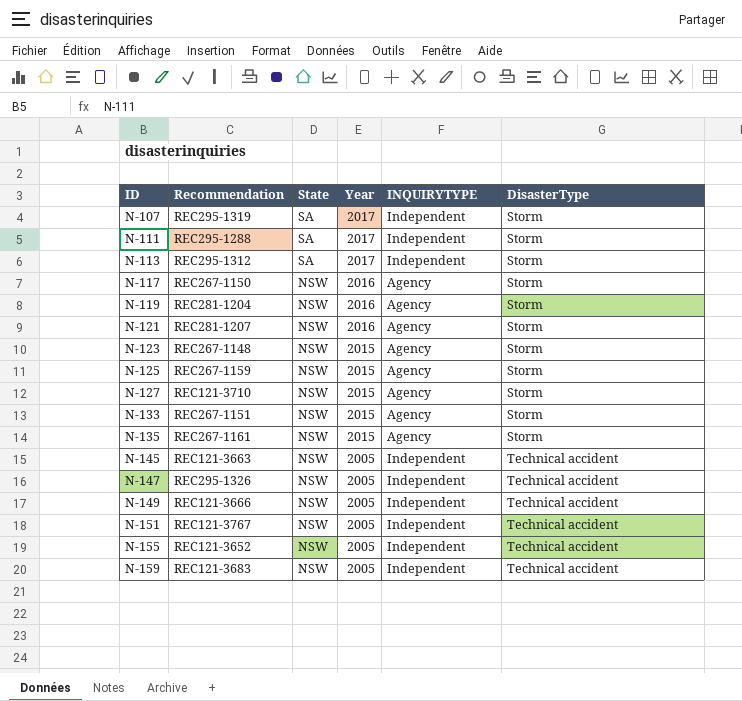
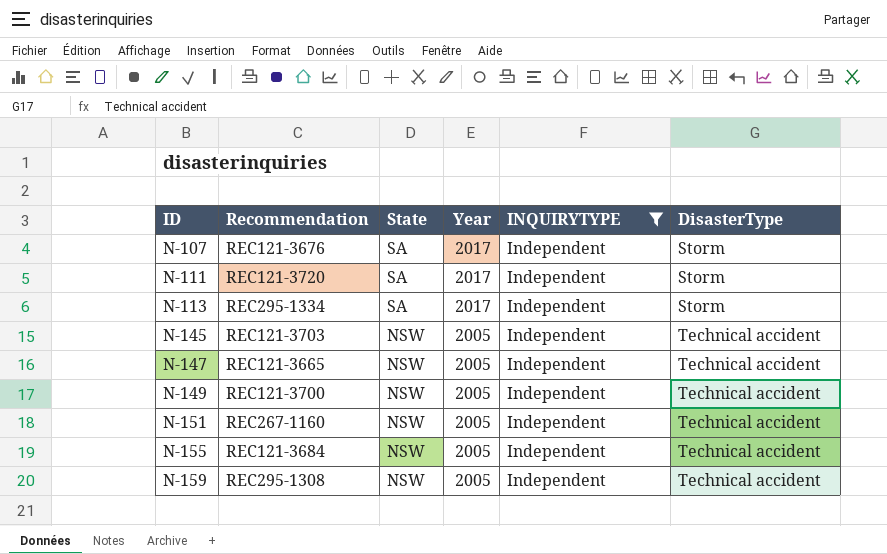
filter: none -> INQUIRYTYPE = Independent
N-107 | Recommendation: REC295-1319 -> REC121-3676
N-111 | Recommendation: REC295-1288 -> REC121-3720
N-113 | Recommendation: REC295-1312 -> REC295-1334
N-145 | Recommendation: REC121-3663 -> REC121-3703
N-147 | Recommendation: REC295-1326 -> REC121-3665
N-149 | Recommendation: REC121-3666 -> REC121-3700
N-151 | Recommendation: REC121-3767 -> REC267-1160
N-155 | Recommendation: REC121-3652 -> REC121-3684
N-159 | Recommendation: REC121-3683 -> REC295-1308

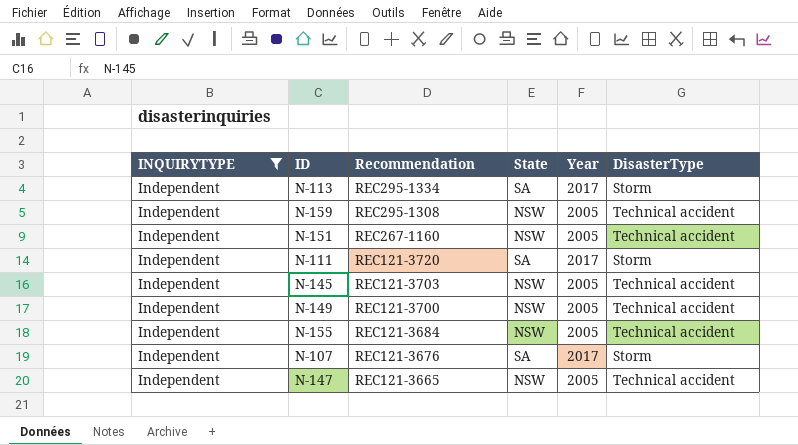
row order: ID ascending -> Recommendation descending
column INQUIRYTYPE | position: 5 -> 1

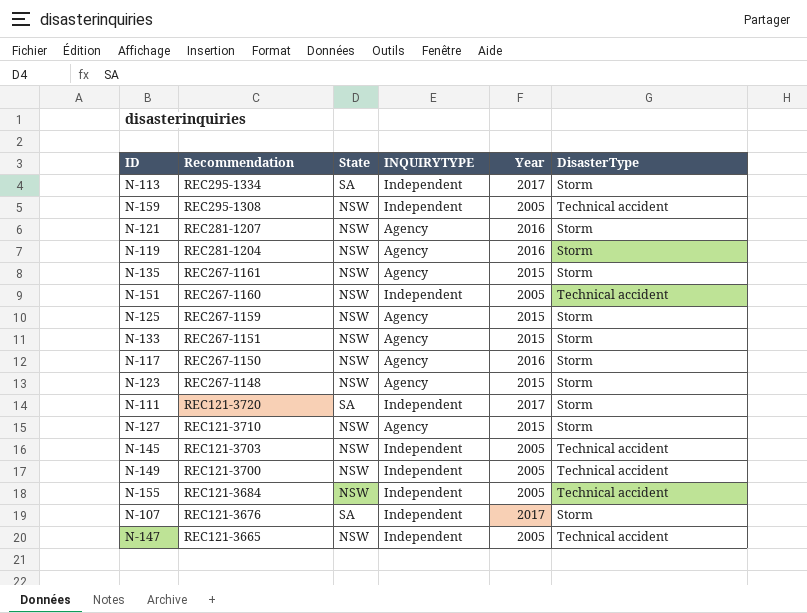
filter: INQUIRYTYPE = Independent -> none
column INQUIRYTYPE | position: 1 -> 4

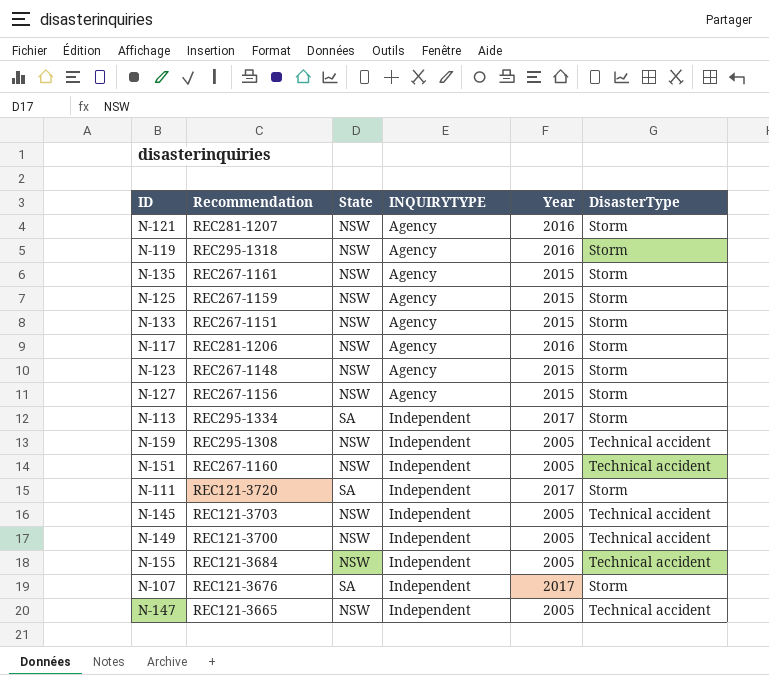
row order: Recommendation descending -> INQUIRYTYPE ascending
N-119 | Recommendation: REC281-1204 -> REC295-1318
N-117 | Recommendation: REC267-1150 -> REC281-1206
N-127 | Recommendation: REC121-3710 -> REC267-1156

